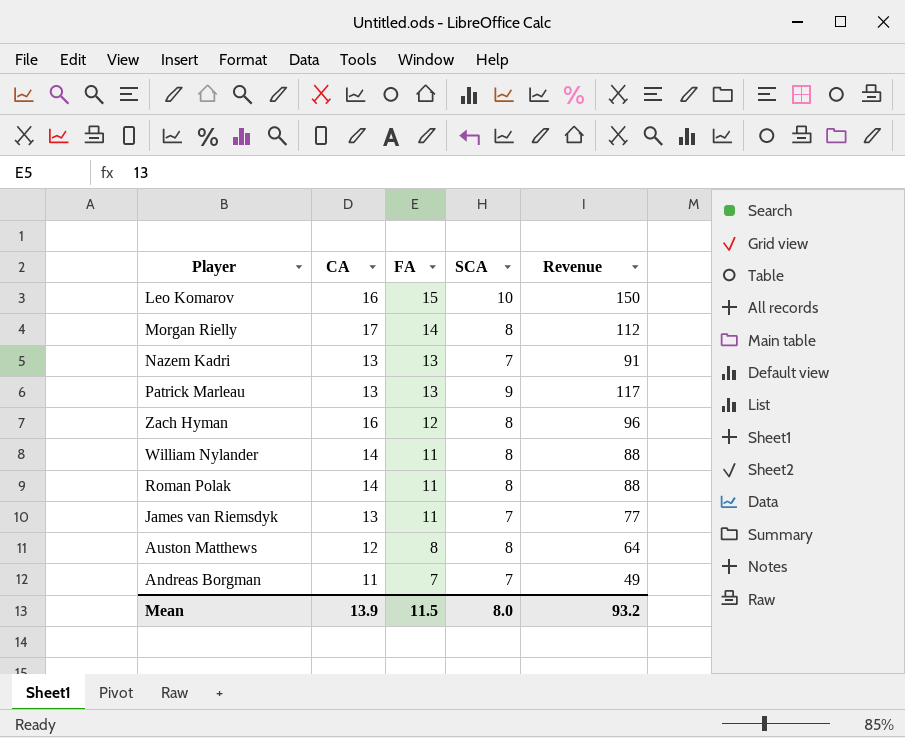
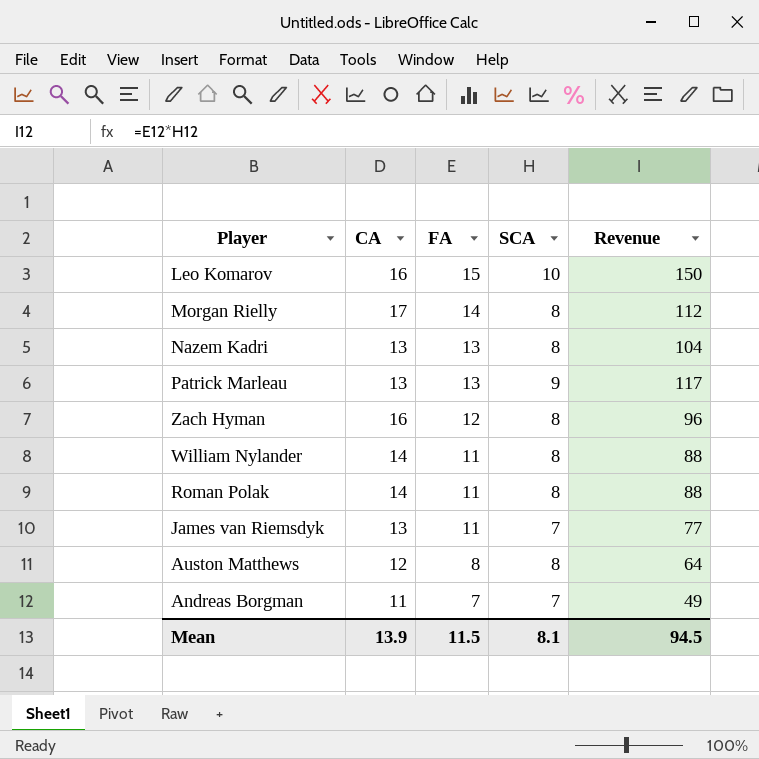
Nazem Kadri | SCA: 7 -> 8
Nazem Kadri | Revenue: 91 -> 104
Mean | SCA: 8.0 -> 8.1
Mean | Revenue: 93.2 -> 94.5

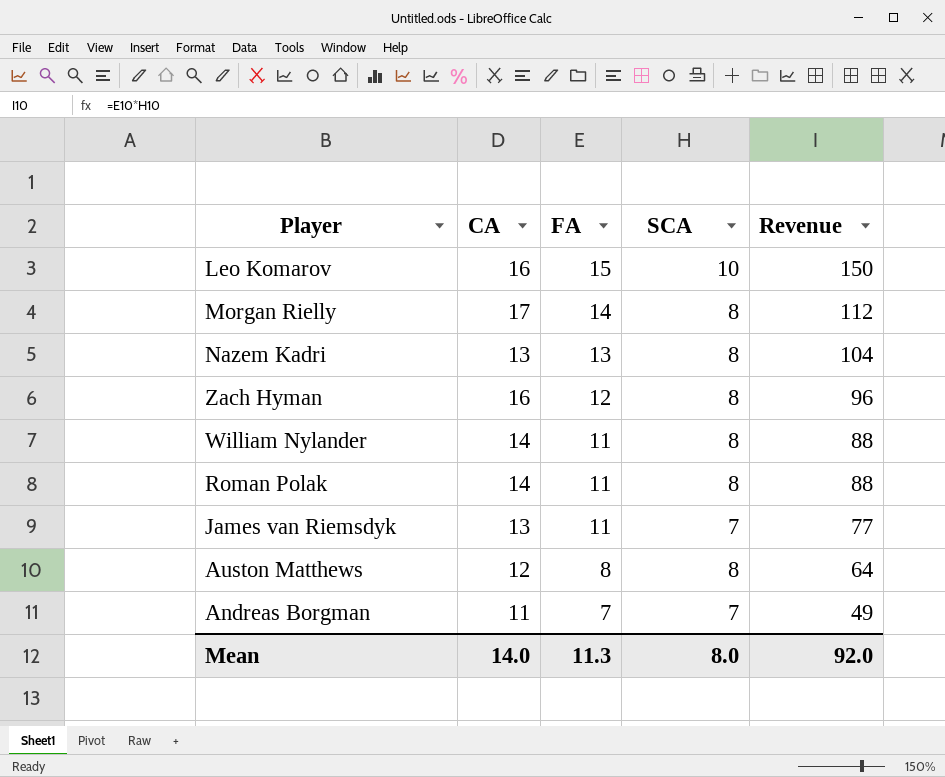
row Patrick Marleau: 13 | 13 | 9 | 117 -> none
Mean | CA: 13.9 -> 14.0
Mean | FA: 11.5 -> 11.3
Mean | SCA: 8.1 -> 8.0
Mean | Revenue: 94.5 -> 92.0

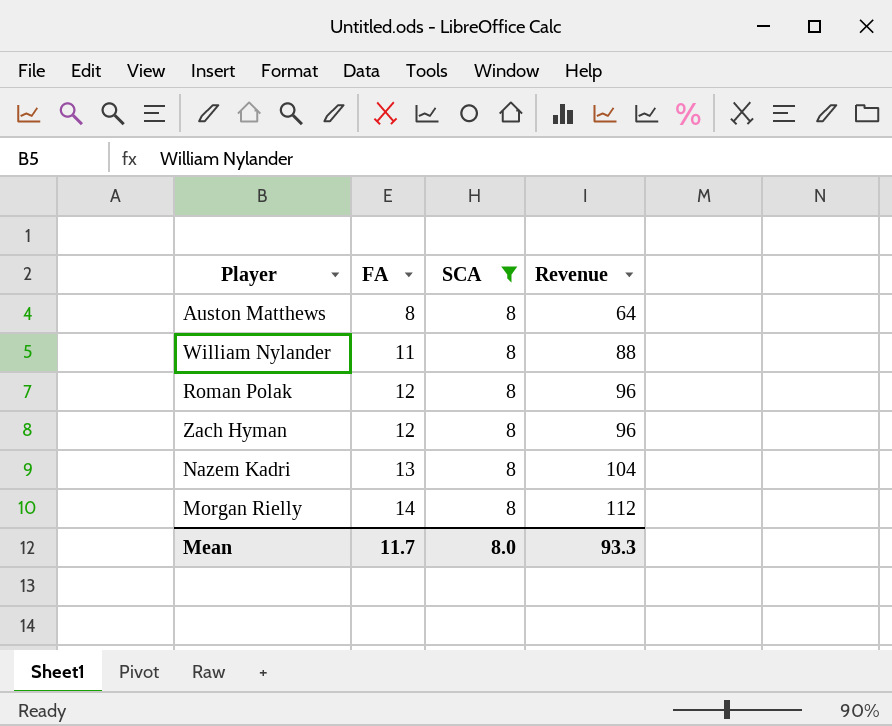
filter: none -> SCA = 8
row order: FA descending -> FA ascending
column CA | position: 2 -> none
Roman Polak | FA: 11 -> 12
Roman Polak | Revenue: 88 -> 96
Mean | FA: 11.3 -> 11.7
Mean | Revenue: 92.0 -> 93.3

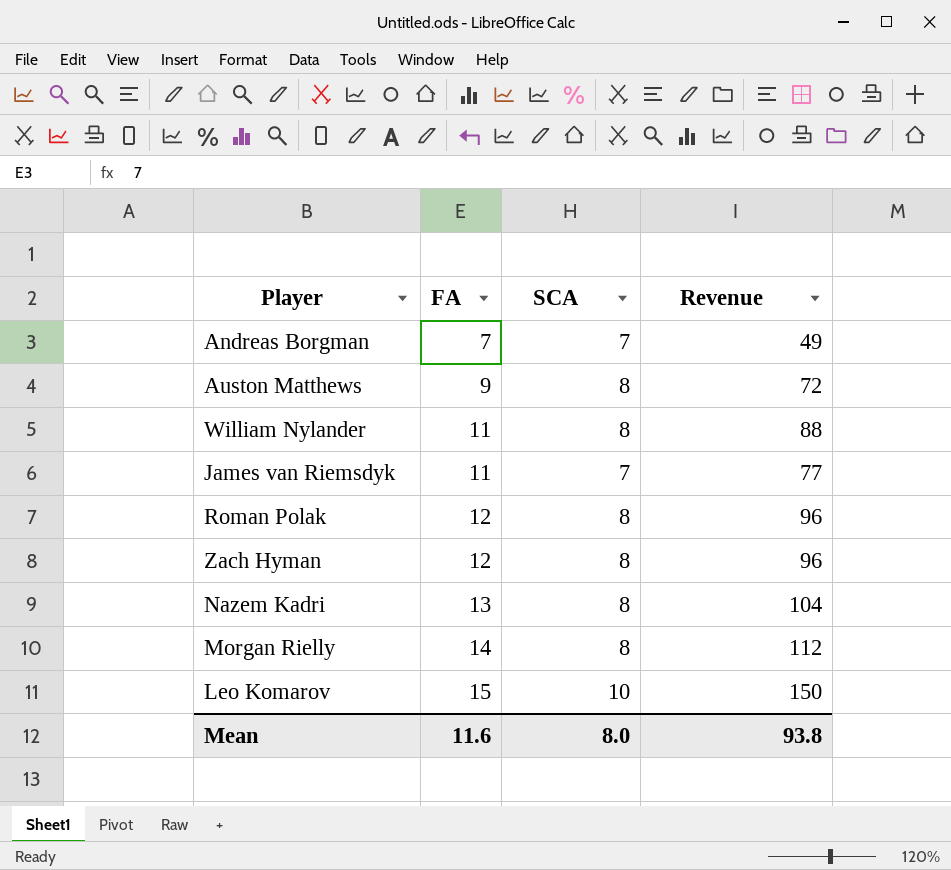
filter: SCA = 8 -> none
Auston Matthews | FA: 8 -> 9
Auston Matthews | Revenue: 64 -> 72
Mean | FA: 11.7 -> 11.6
Mean | Revenue: 93.3 -> 93.8

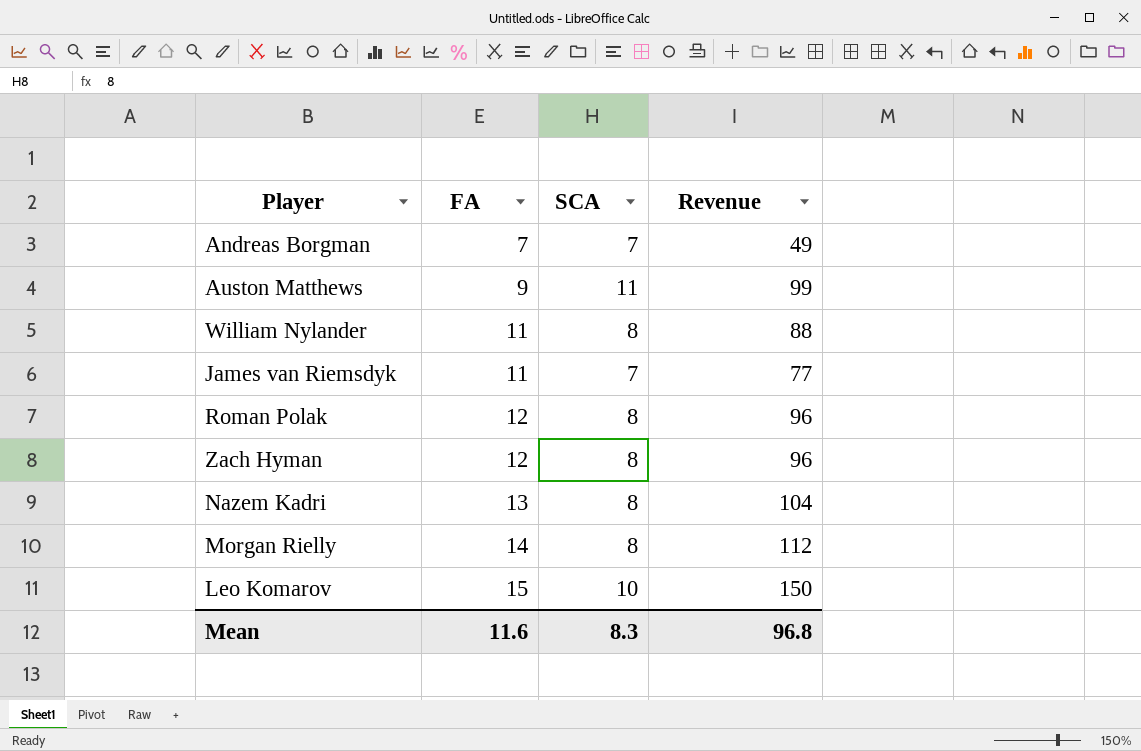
Auston Matthews | SCA: 8 -> 11
Auston Matthews | Revenue: 72 -> 99
Mean | SCA: 8.0 -> 8.3
Mean | Revenue: 93.8 -> 96.8

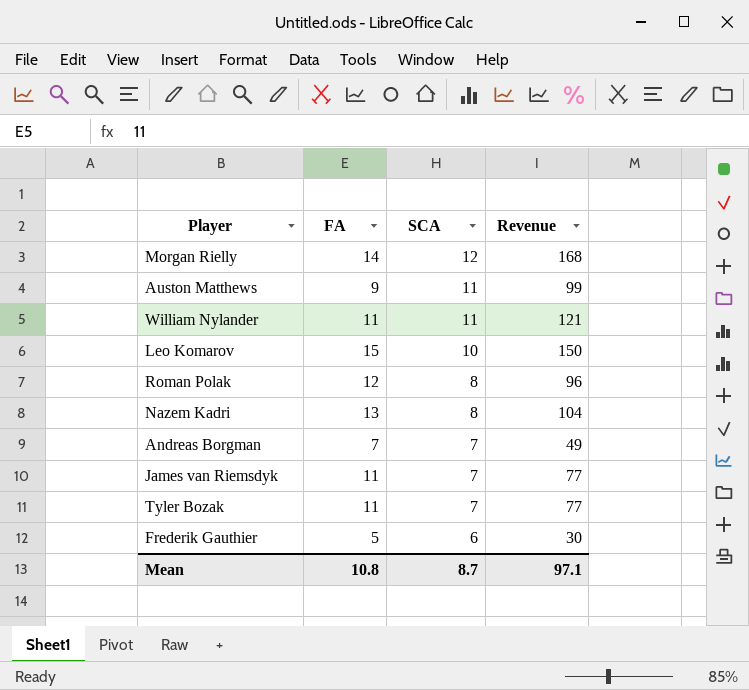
row order: FA ascending -> SCA descending
row Zach Hyman: 12 | 8 | 96 -> none
Morgan Rielly | SCA: 8 -> 12
Morgan Rielly | Revenue: 112 -> 168
William Nylander | SCA: 8 -> 11
William Nylander | Revenue: 88 -> 121
row Tyler Bozak: none -> 11 | 7 | 77
row Frederik Gauthier: none -> 5 | 6 | 30
Mean | FA: 11.6 -> 10.8
Mean | SCA: 8.3 -> 8.7
Mean | Revenue: 96.8 -> 97.1

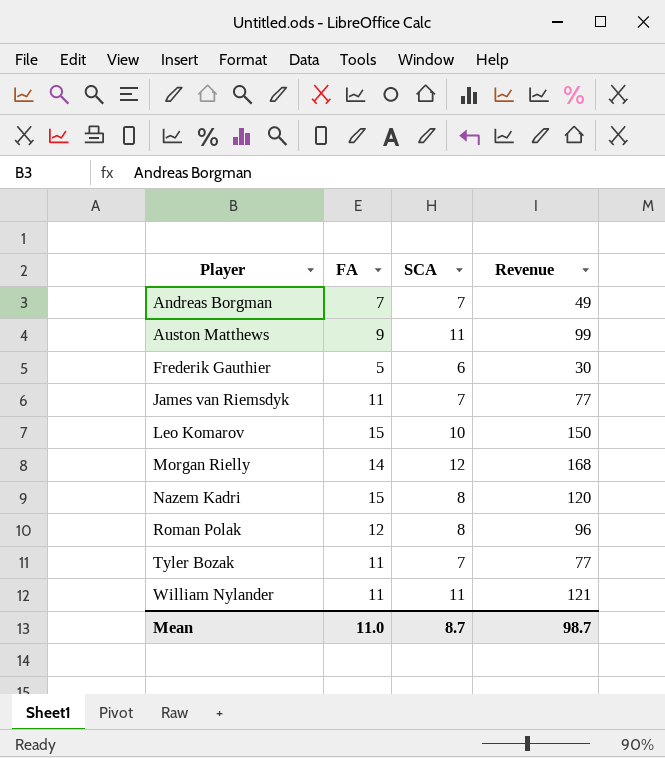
row order: SCA descending -> Player ascending
Nazem Kadri | FA: 13 -> 15
Nazem Kadri | Revenue: 104 -> 120
Mean | FA: 10.8 -> 11.0
Mean | Revenue: 97.1 -> 98.7

